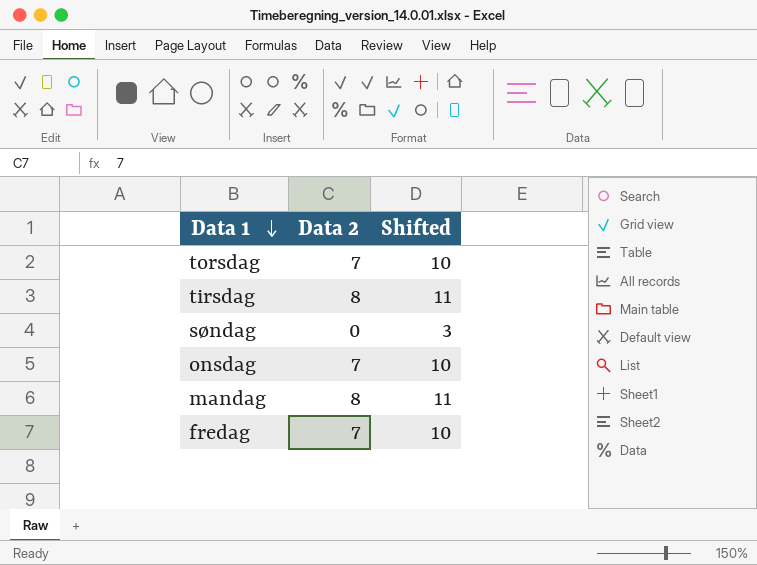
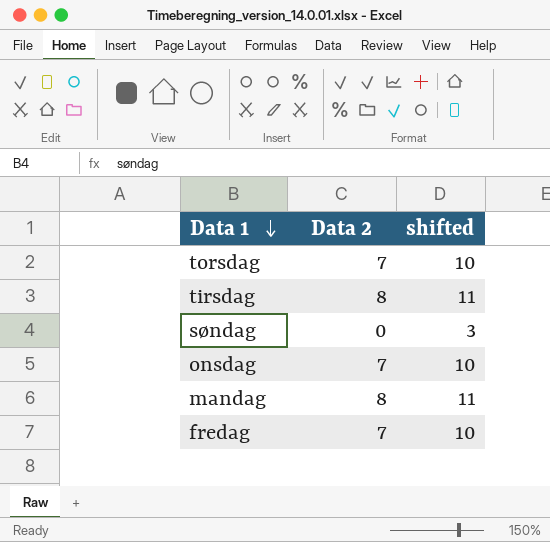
column name: Shifted -> shifted

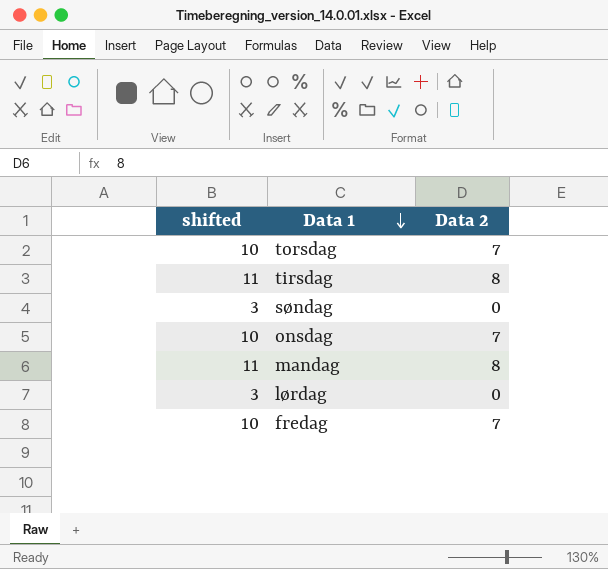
column shifted | position: 3 -> 1
row lørdag: none -> 3 | 0

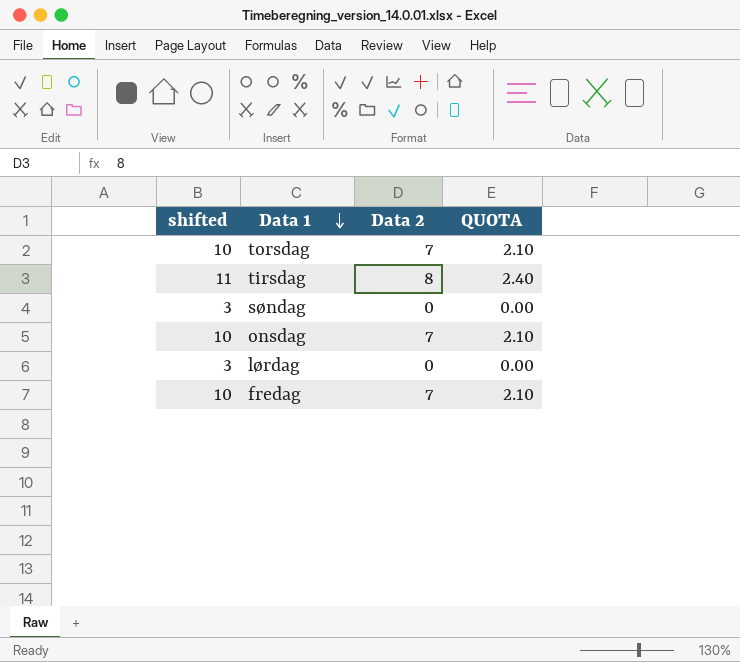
column QUOTA | formula: none -> [Data 2] * 0.3
row mandag: 11 | 8 -> none

